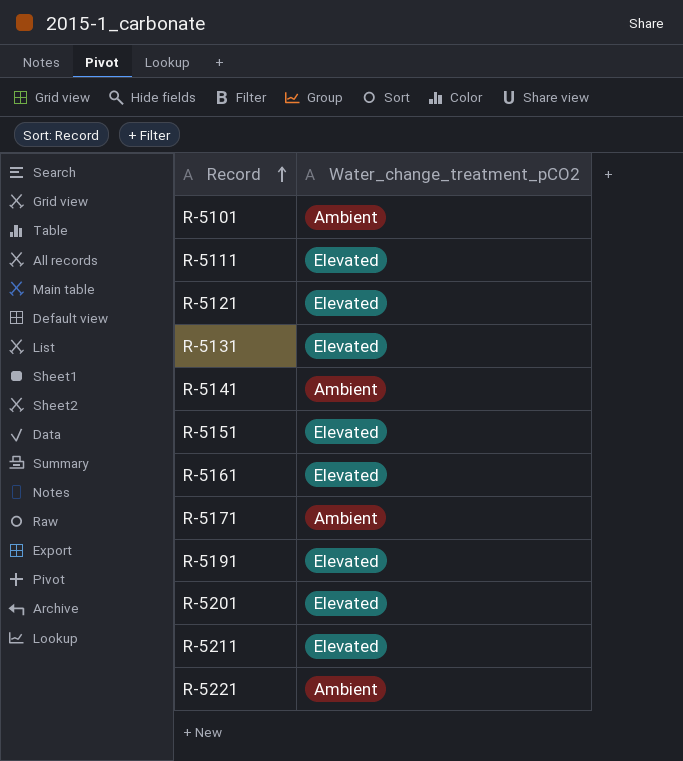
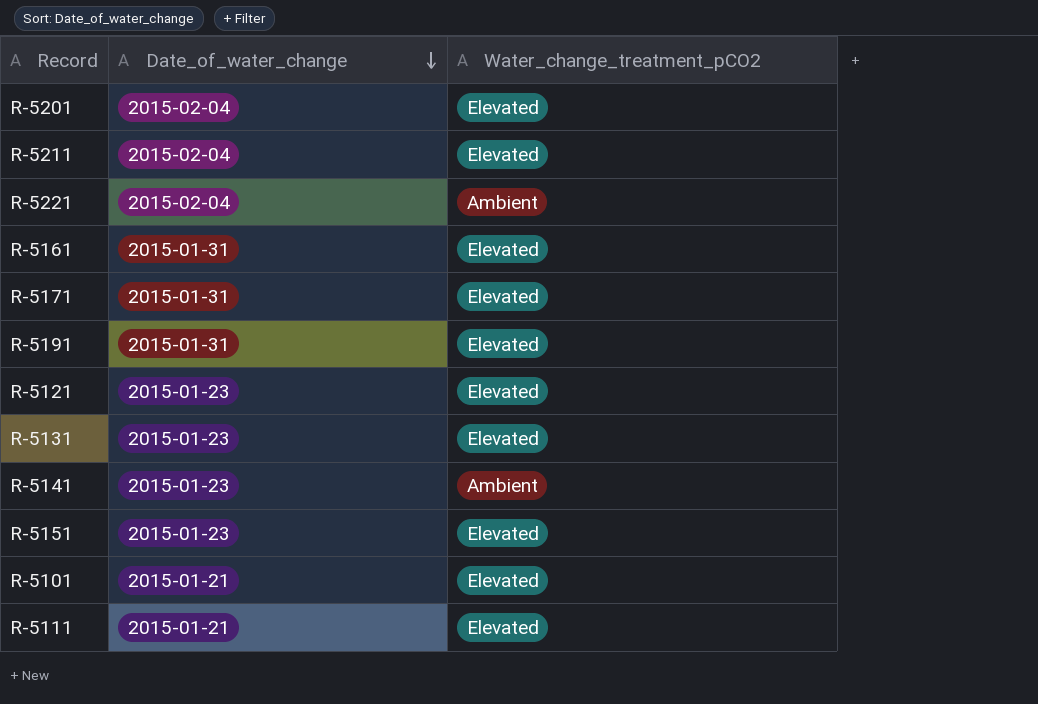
row order: Record ascending -> Date_of_water_change descending
column Date_of_water_change | position: none -> 2
R-5171 | Water_change_treatment_pCO2: Ambient -> Elevated
R-5101 | Water_change_treatment_pCO2: Ambient -> Elevated

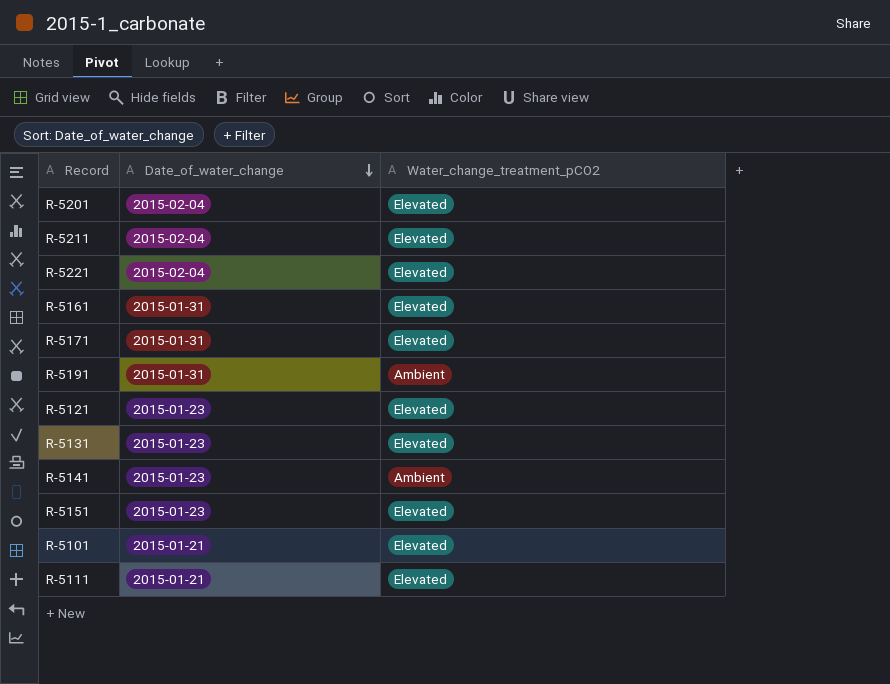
R-5221 | Water_change_treatment_pCO2: Ambient -> Elevated
R-5191 | Water_change_treatment_pCO2: Elevated -> Ambient

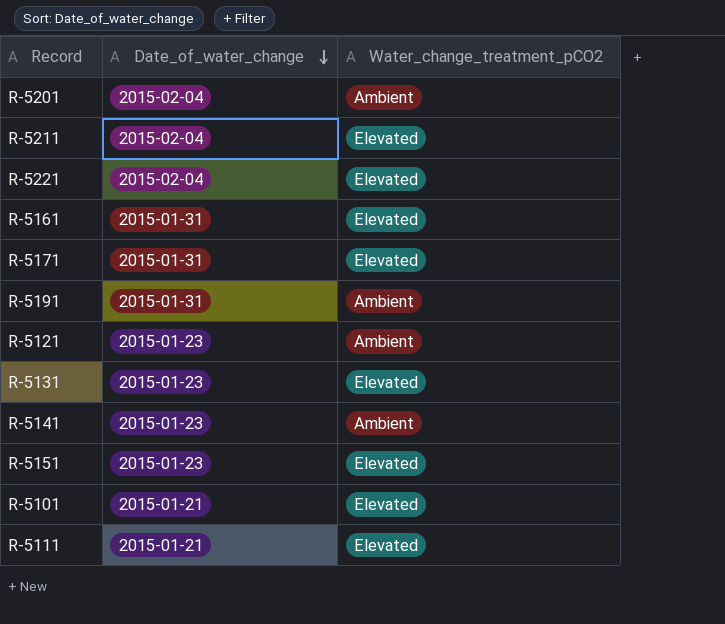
R-5201 | Water_change_treatment_pCO2: Elevated -> Ambient
R-5121 | Water_change_treatment_pCO2: Elevated -> Ambient

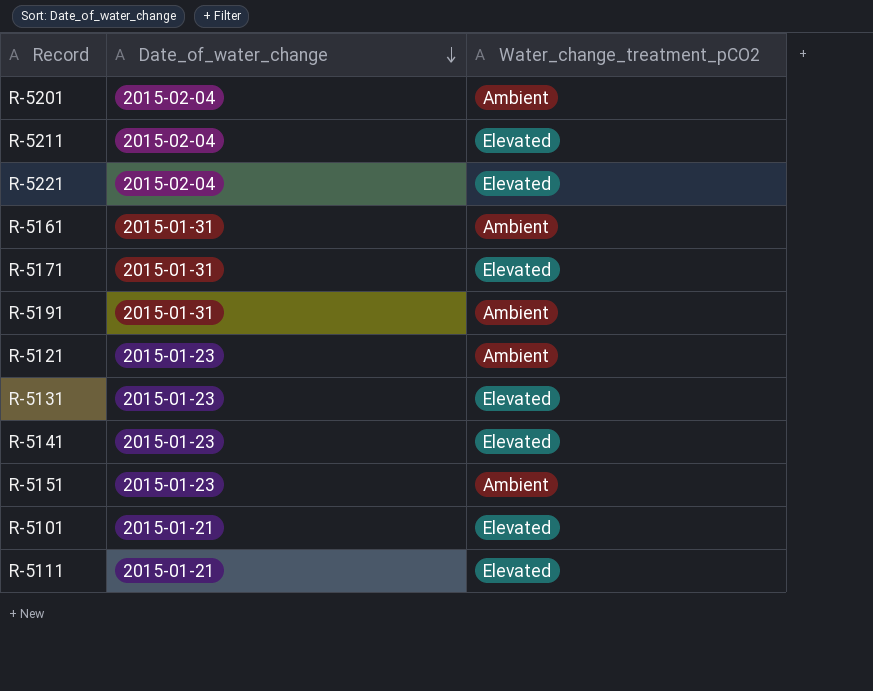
R-5161 | Water_change_treatment_pCO2: Elevated -> Ambient
R-5141 | Water_change_treatment_pCO2: Ambient -> Elevated
R-5151 | Water_change_treatment_pCO2: Elevated -> Ambient

